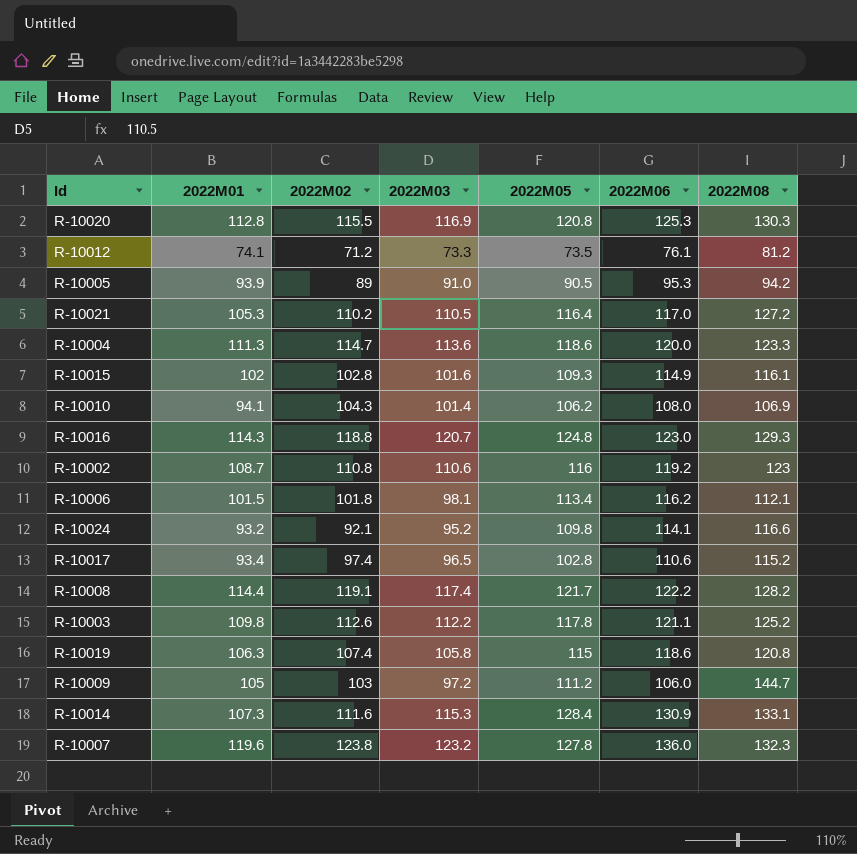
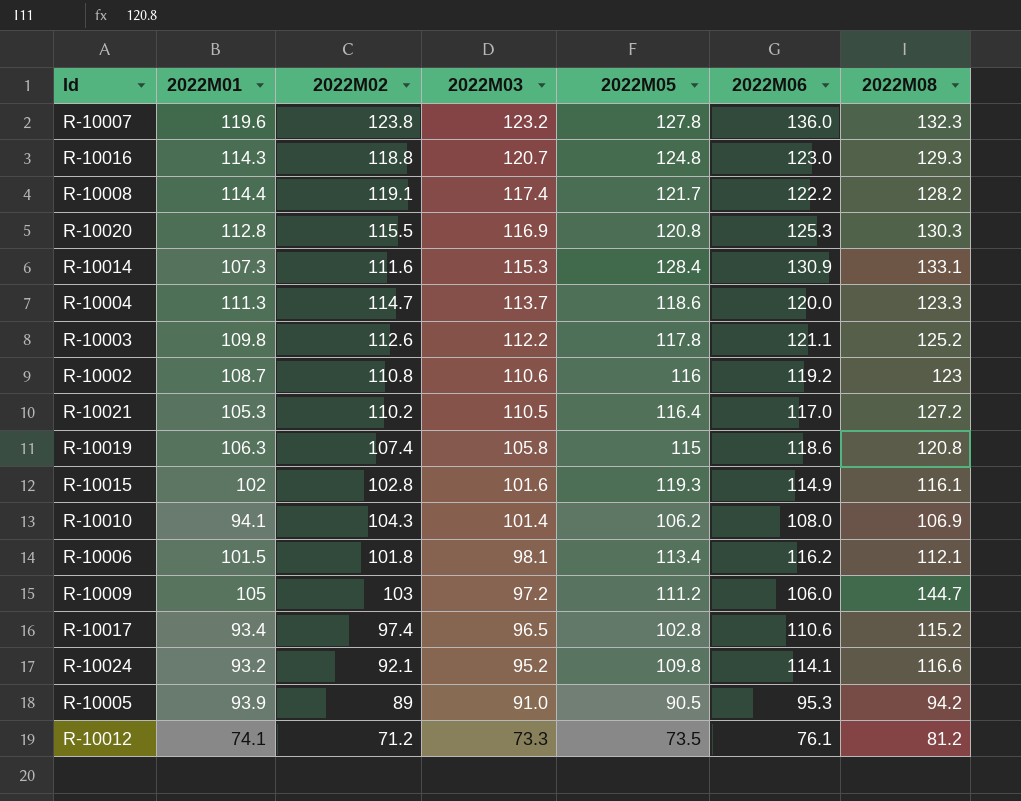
row order: none -> 2022M03 descending
R-10004 | 2022M03: 113.6 -> 113.7
R-10015 | 2022M05: 109.3 -> 119.3

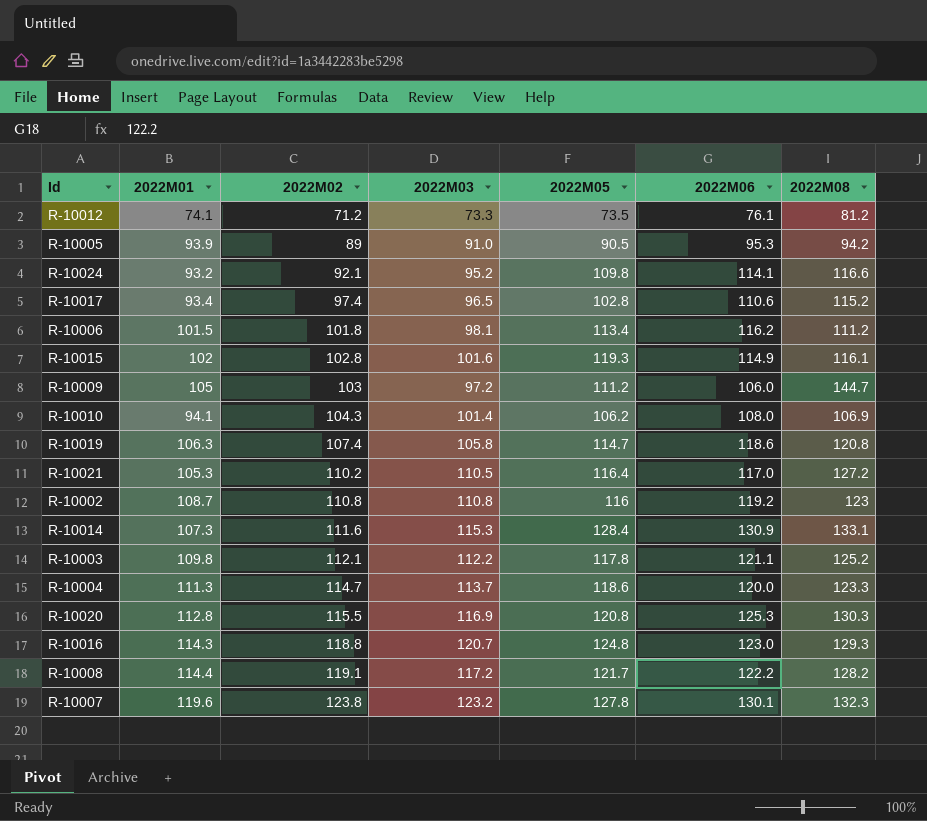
row order: 2022M03 descending -> 2022M02 ascending
R-10006 | 2022M08: 112.1 -> 111.2
R-10019 | 2022M05: 115 -> 114.7
R-10002 | 2022M03: 110.6 -> 110.8
R-10003 | 2022M02: 112.6 -> 112.1
R-10008 | 2022M03: 117.4 -> 117.2
R-10007 | 2022M06: 136.0 -> 130.1

